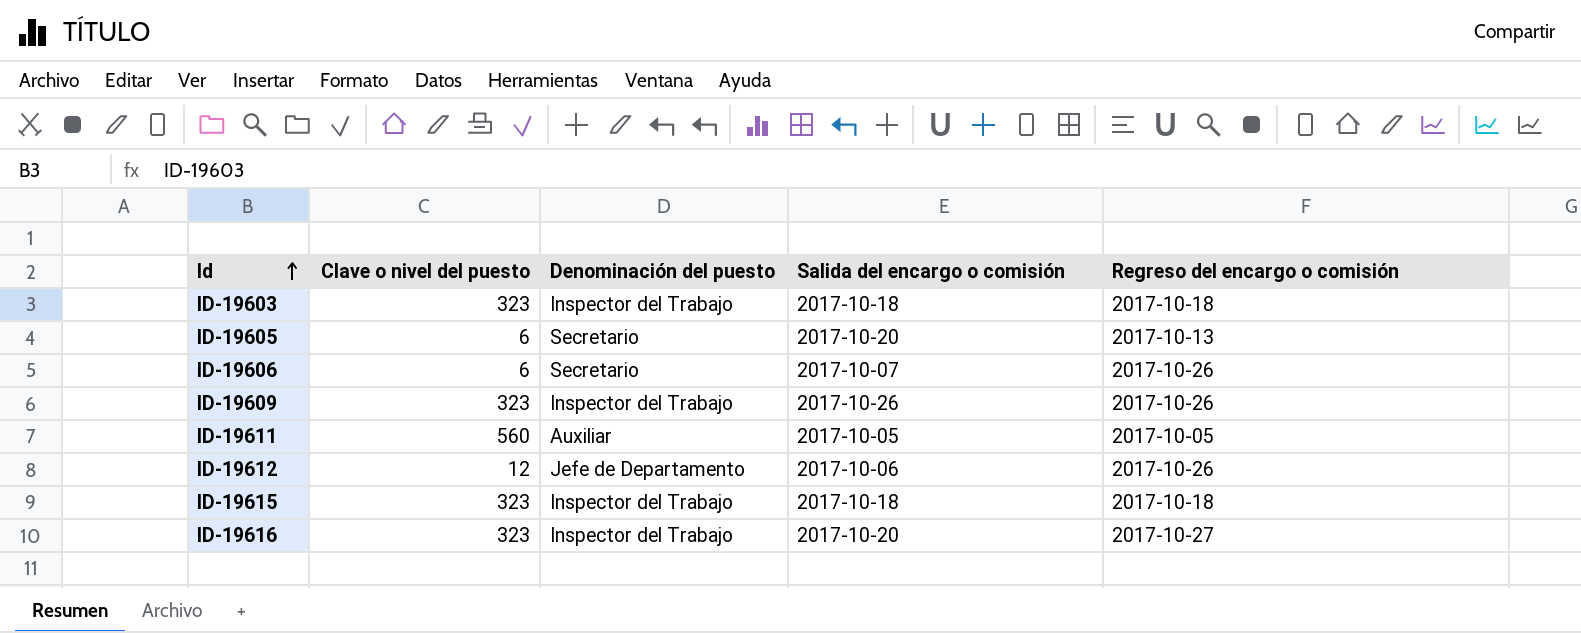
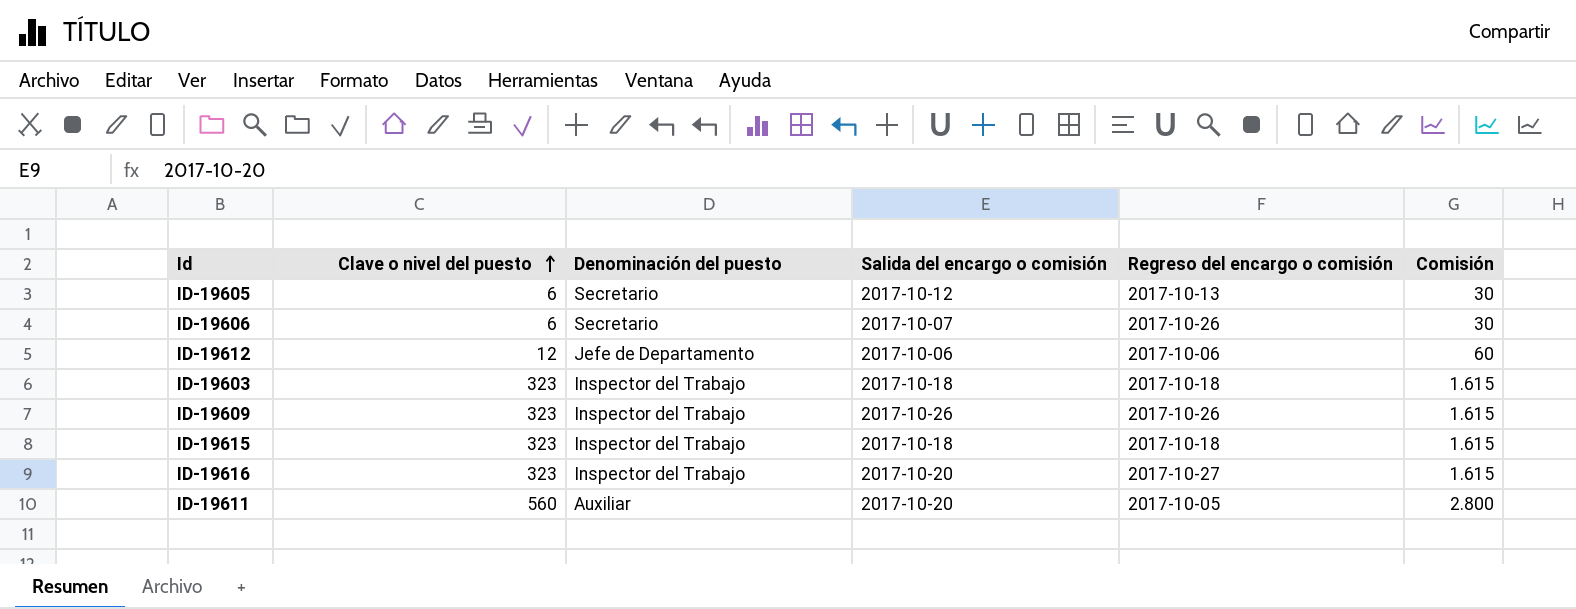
row order: Id ascending -> Clave o nivel del puesto ascending
column Comisión | formula: none -> [Clave o nivel del puesto] * 5
ID-19605 | Salida del encargo o comisión: 2017-10-20 -> 2017-10-12
ID-19612 | Regreso del encargo o comisión: 2017-10-26 -> 2017-10-06
ID-19611 | Salida del encargo o comisión: 2017-10-05 -> 2017-10-20

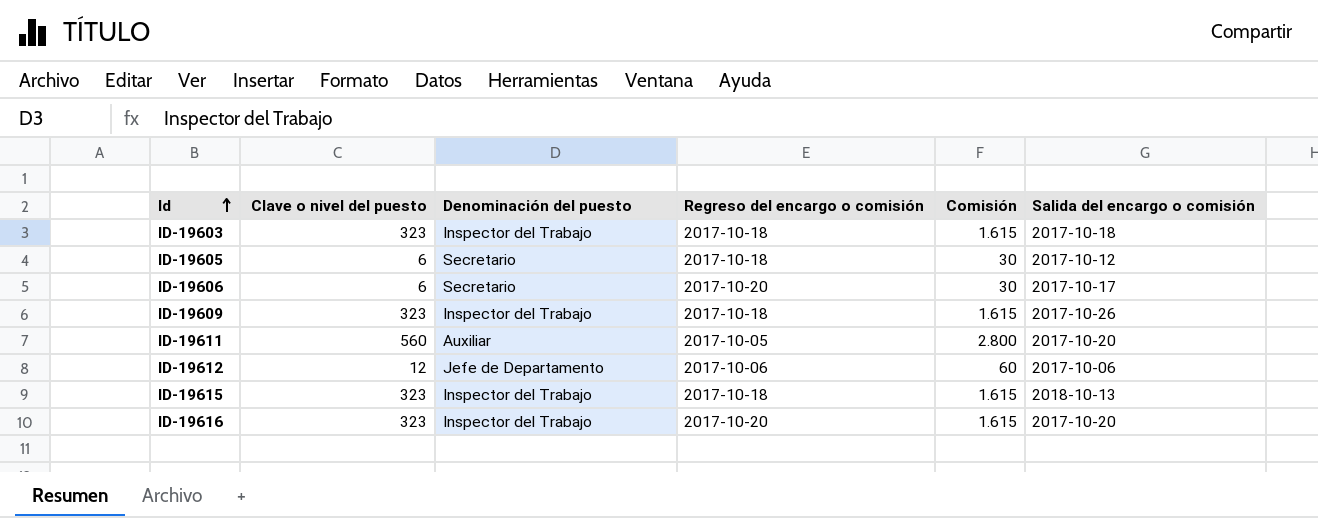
row order: Clave o nivel del puesto ascending -> Id ascending
column Salida del encargo o comisión | position: 4 -> 6
ID-19605 | Regreso del encargo o comisión: 2017-10-13 -> 2017-10-18
ID-19606 | Regreso del encargo o comisión: 2017-10-26 -> 2017-10-20
ID-19606 | Salida del encargo o comisión: 2017-10-07 -> 2017-10-17
ID-19609 | Regreso del encargo o comisión: 2017-10-26 -> 2017-10-18
ID-19615 | Salida del encargo o comisión: 2017-10-18 -> 2018-10-13
ID-19616 | Regreso del encargo o comisión: 2017-10-27 -> 2017-10-20

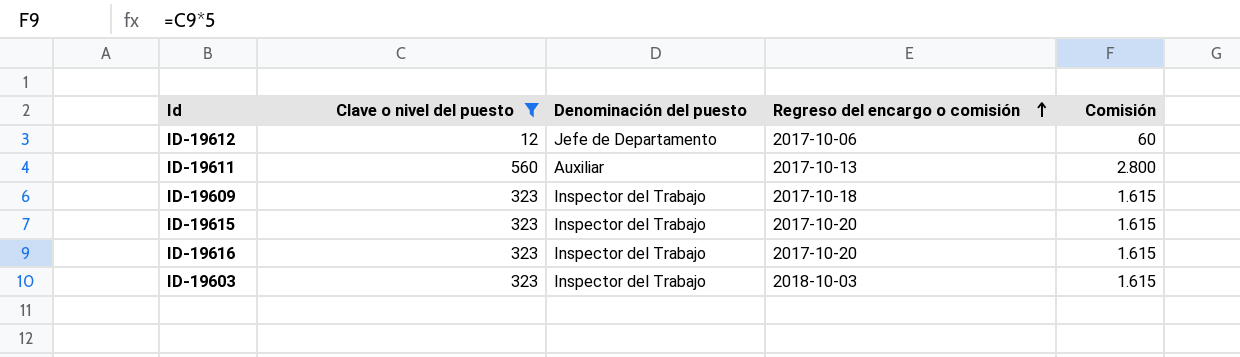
filter: none -> Clave o nivel del puesto != 6
row order: Id ascending -> Regreso del encargo o comisión ascending
column Salida del encargo o comisión | position: 6 -> none
ID-19611 | Regreso del encargo o comisión: 2017-10-05 -> 2017-10-13
ID-19615 | Regreso del encargo o comisión: 2017-10-18 -> 2017-10-20
ID-19603 | Regreso del encargo o comisión: 2017-10-18 -> 2018-10-03

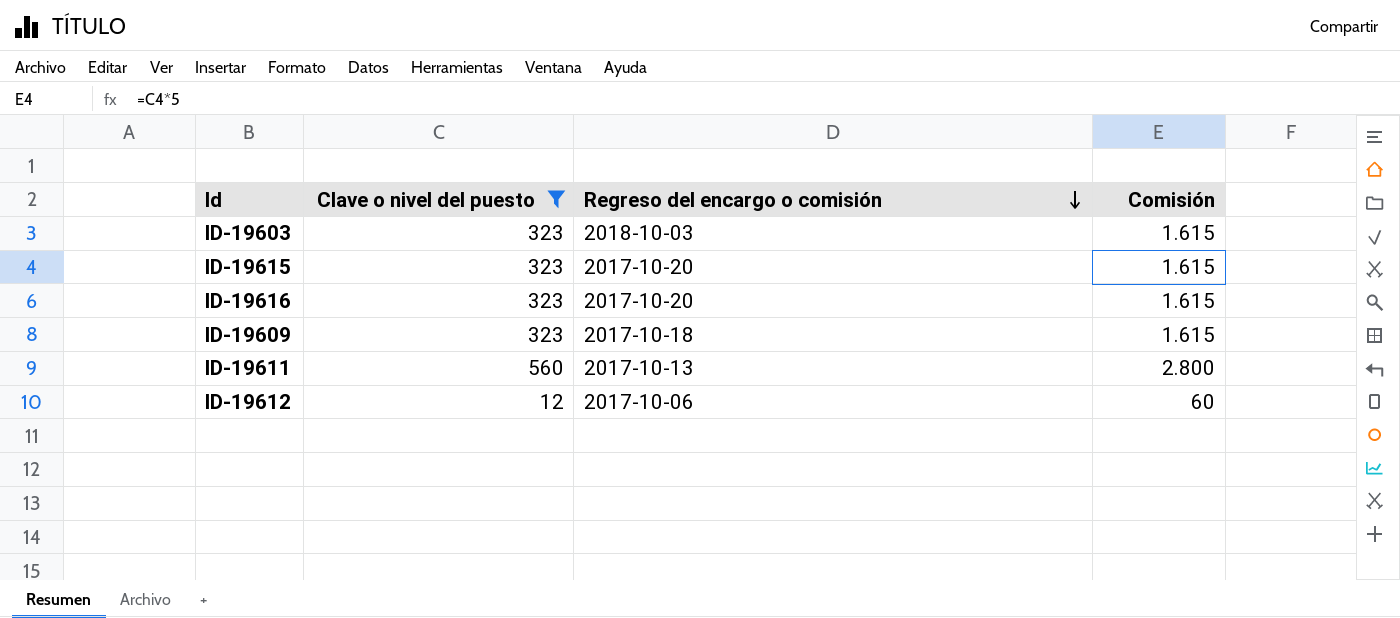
row order: Regreso del encargo o comisión ascending -> Regreso del encargo o comisión descending
column Denominación del puesto | position: 3 -> none

